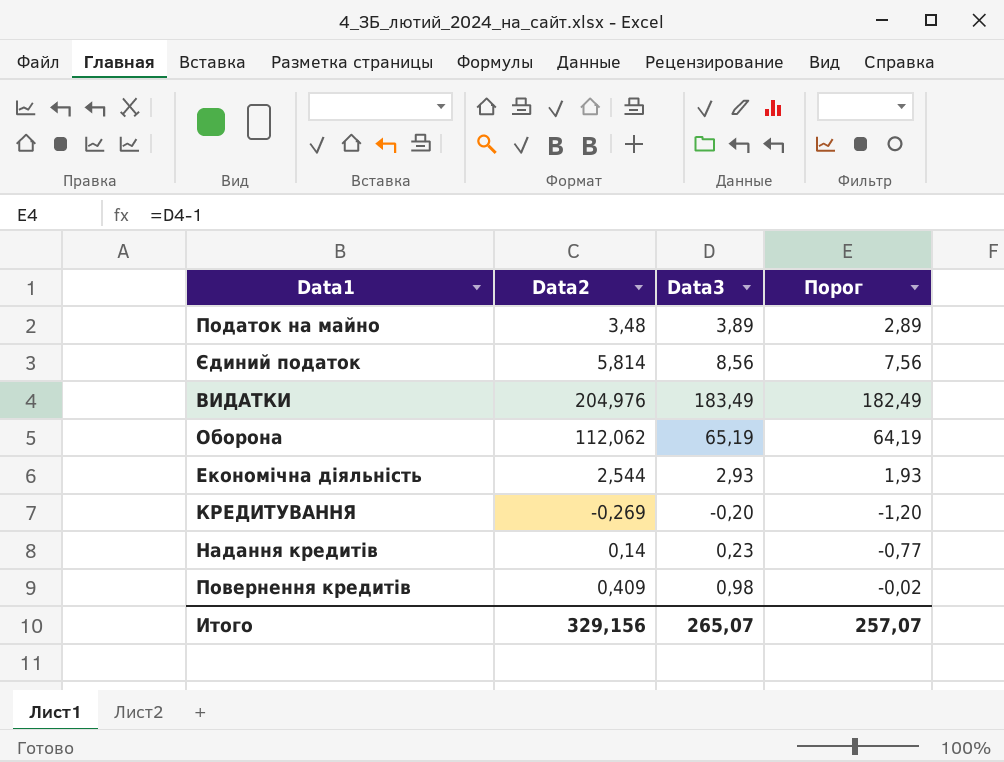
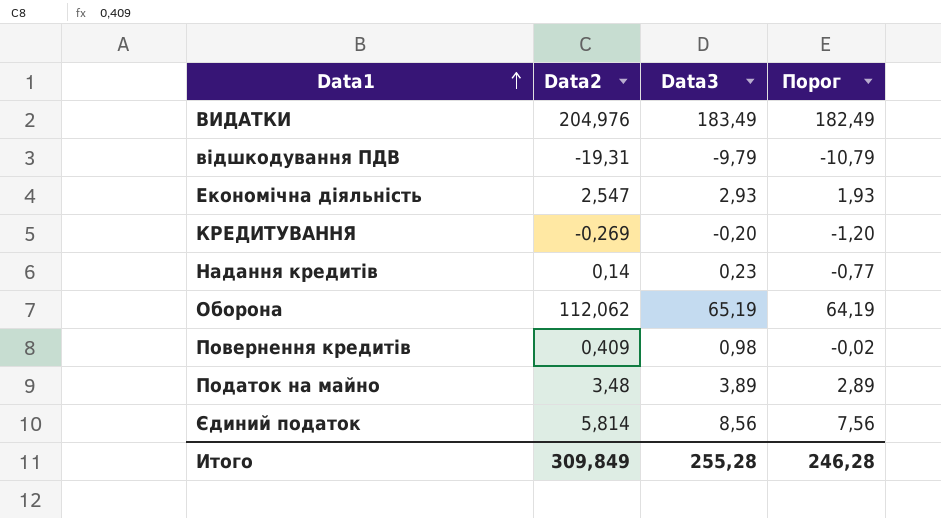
row order: none -> Data1 ascending
row відшкодування ПДВ: none -> -19,31 | -9,79 | -10,79
Економічна діяльність | Data2: 2,544 -> 2,547
Итого | Data2: 329,156 -> 309,849
Итого | Data3: 265,07 -> 255,28
Итого | Порог: 257,07 -> 246,28

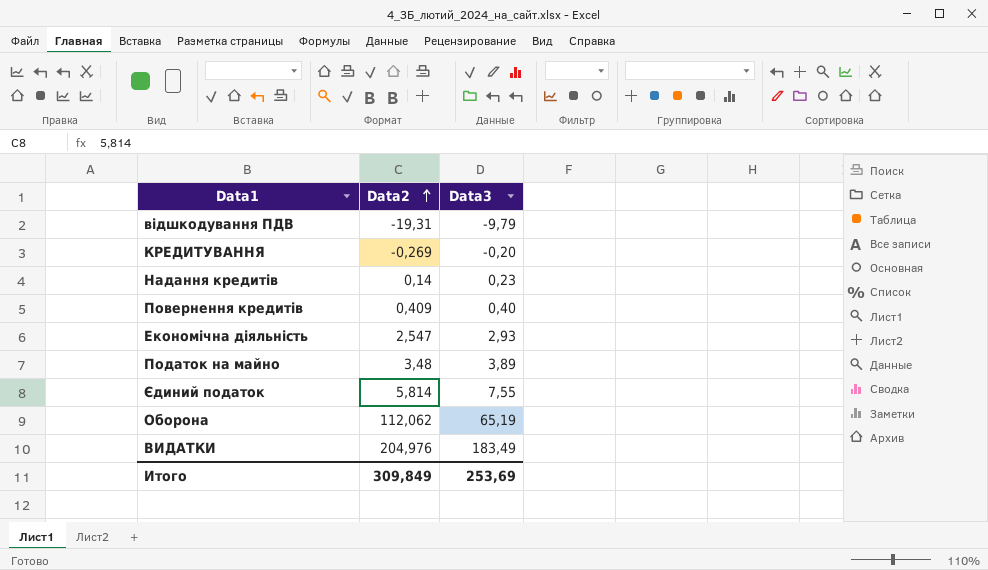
row order: Data1 ascending -> Data2 ascending
column Порог | formula: [Data3] - 1 -> none
Повернення кредитів | Data3: 0,98 -> 0,40
Єдиний податок | Data3: 8,56 -> 7,55
Итого | Data3: 255,28 -> 253,69

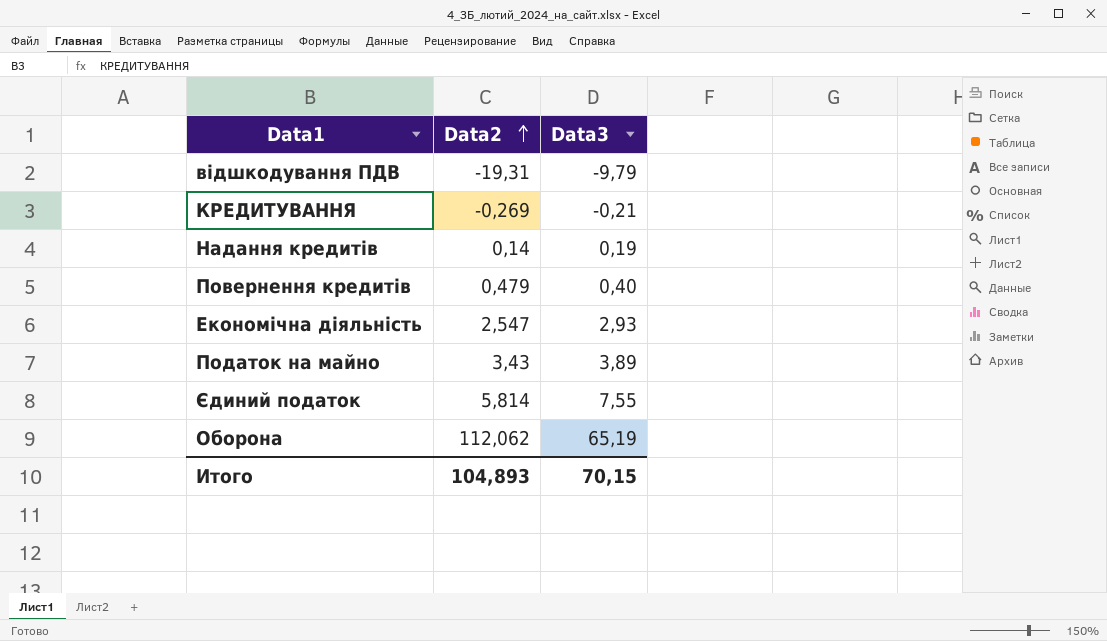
row ВИДАТКИ: 204,976 | 183,49 -> none
КРЕДИТУВАННЯ | Data3: -0,20 -> -0,21
Надання кредитів | Data3: 0,23 -> 0,19
Повернення кредитів | Data2: 0,409 -> 0,479
Податок на майно | Data2: 3,48 -> 3,43
Итого | Data2: 309,849 -> 104,893
Итого | Data3: 253,69 -> 70,15

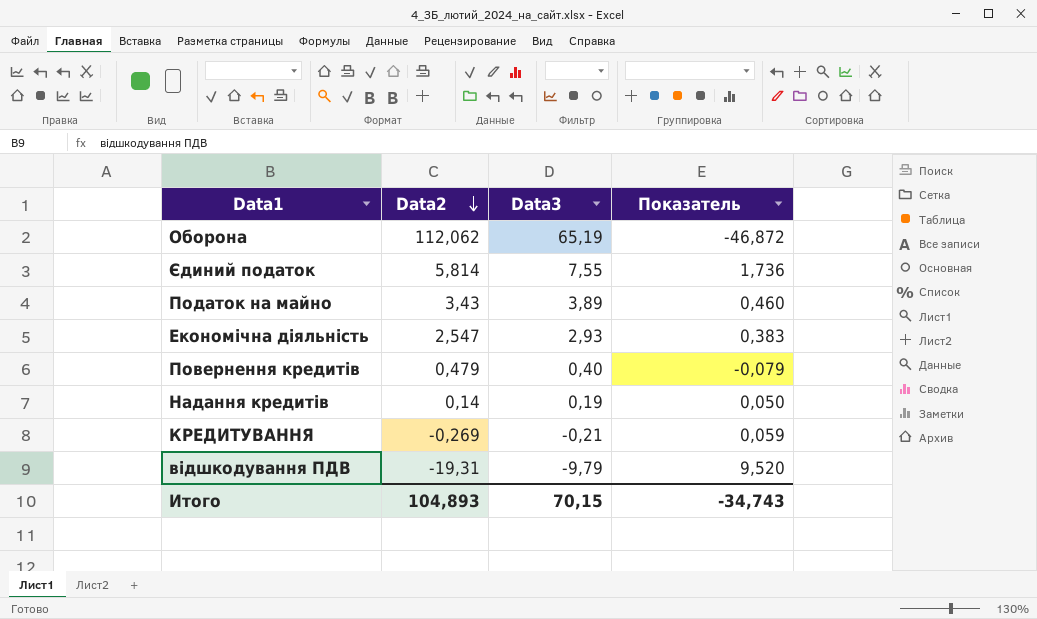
row order: Data2 ascending -> Data2 descending
column Показатель | formula: none -> [Data3] - [Data2]

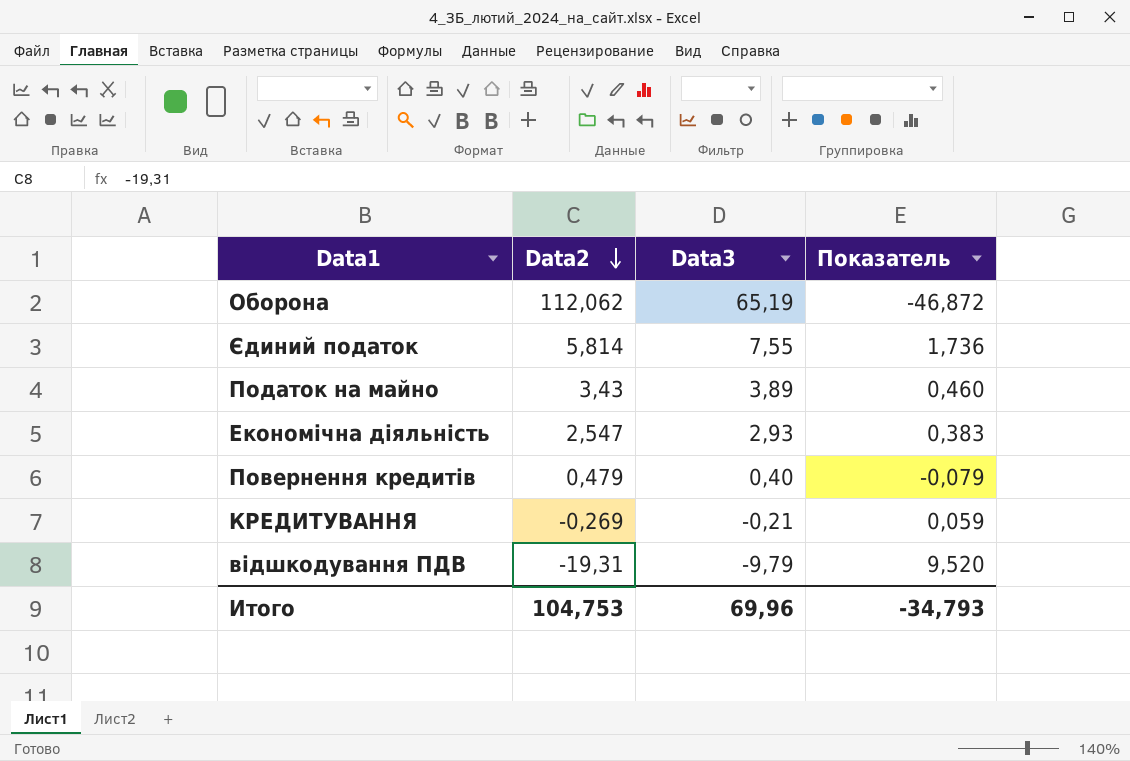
row Надання кредитів: 0,14 | 0,19 | 0,050 -> none
Итого | Data2: 104,893 -> 104,753
Итого | Data3: 70,15 -> 69,96
Итого | Показатель: -34,743 -> -34,793

